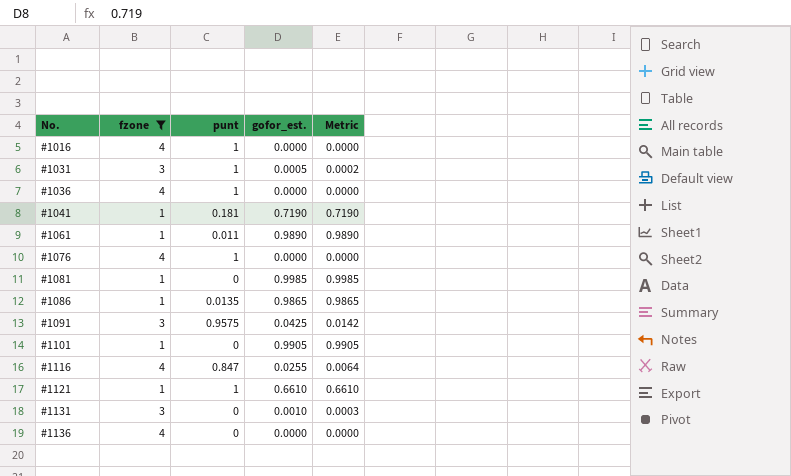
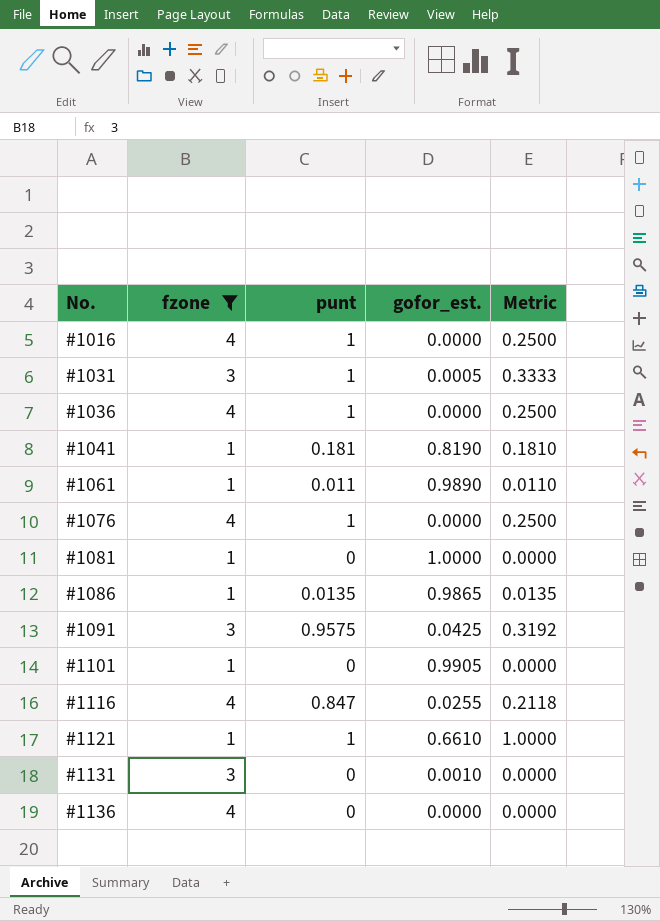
column Metric | formula: [gofor_est.] / [fzone] -> [punt] / [fzone]
#1041 | gofor_est.: 0.7190 -> 0.8190
#1081 | gofor_est.: 0.9985 -> 1.0000

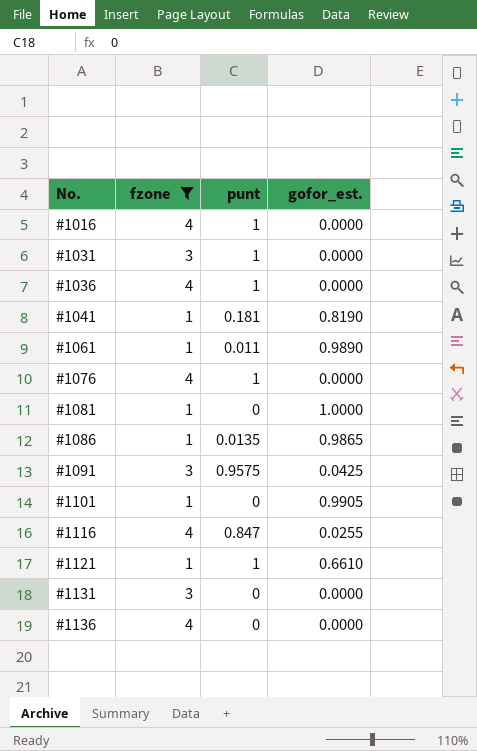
column Metric | formula: [punt] / [fzone] -> none
#1031 | gofor_est.: 0.0005 -> 0.0000
#1131 | gofor_est.: 0.0010 -> 0.0000

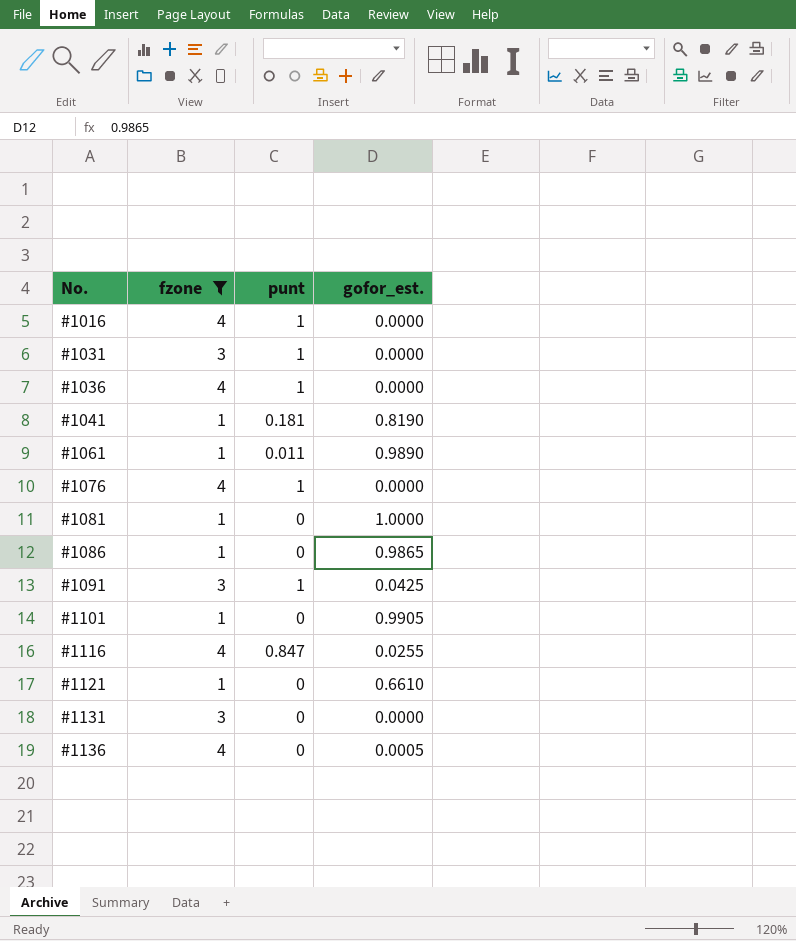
#1086 | punt: 0.0135 -> 0
#1091 | punt: 0.9575 -> 1
#1121 | punt: 1 -> 0
#1136 | gofor_est.: 0.0000 -> 0.0005

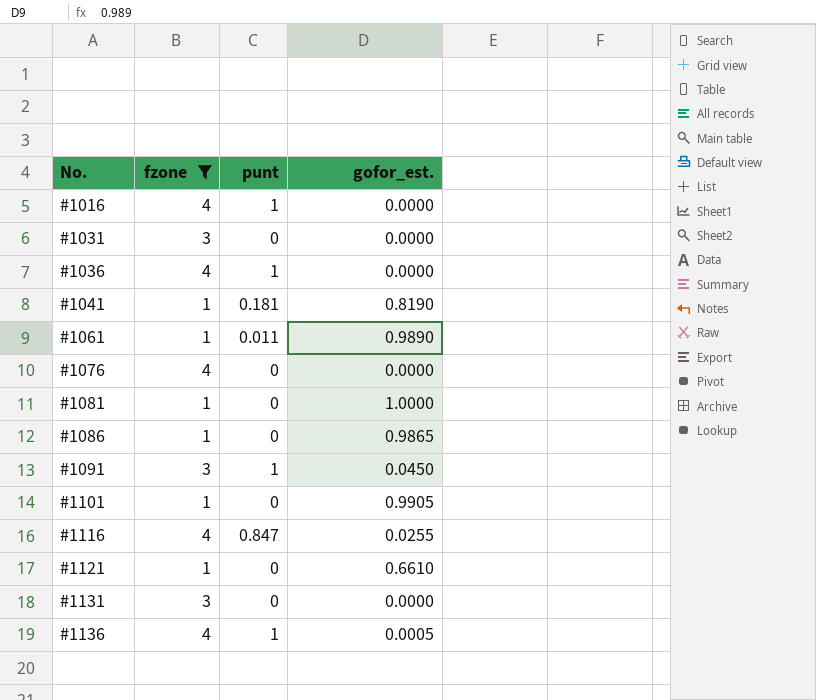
#1031 | punt: 1 -> 0
#1076 | punt: 1 -> 0
#1091 | gofor_est.: 0.0425 -> 0.0450
#1136 | punt: 0 -> 1

